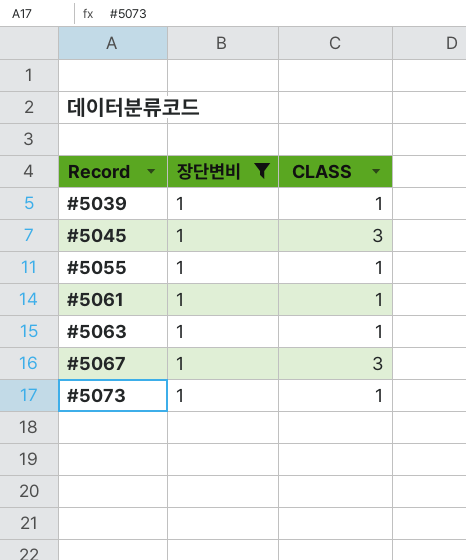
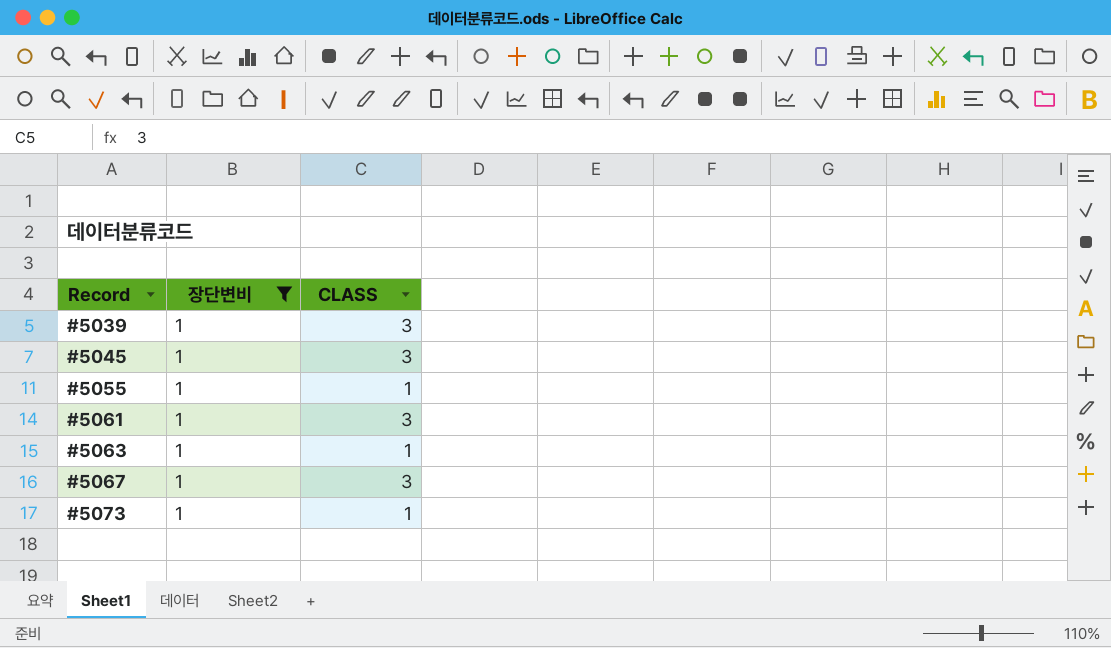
#5039 | CLASS: 1 -> 3
#5061 | CLASS: 1 -> 3

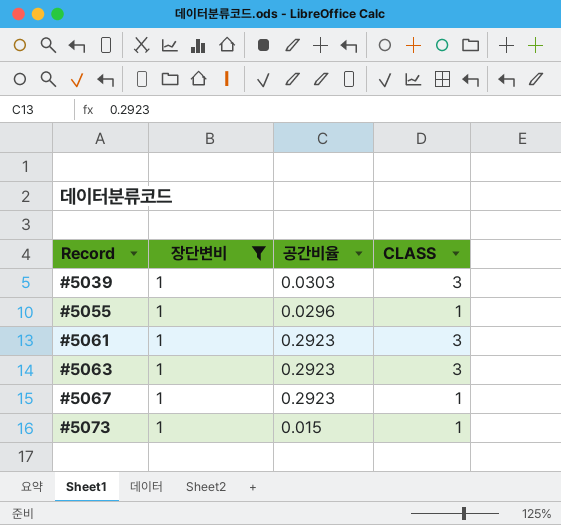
column 공간비율 | position: none -> 3
row #5045: 1 | 3 -> none
#5063 | CLASS: 1 -> 3
#5067 | CLASS: 3 -> 1

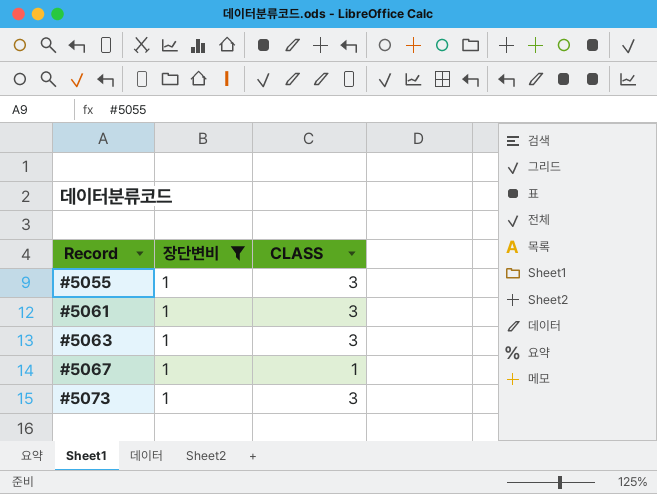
column 공간비율 | position: 3 -> none
row #5039: 1 | 0.0303 | 3 -> none
#5055 | CLASS: 1 -> 3
#5073 | CLASS: 1 -> 3

